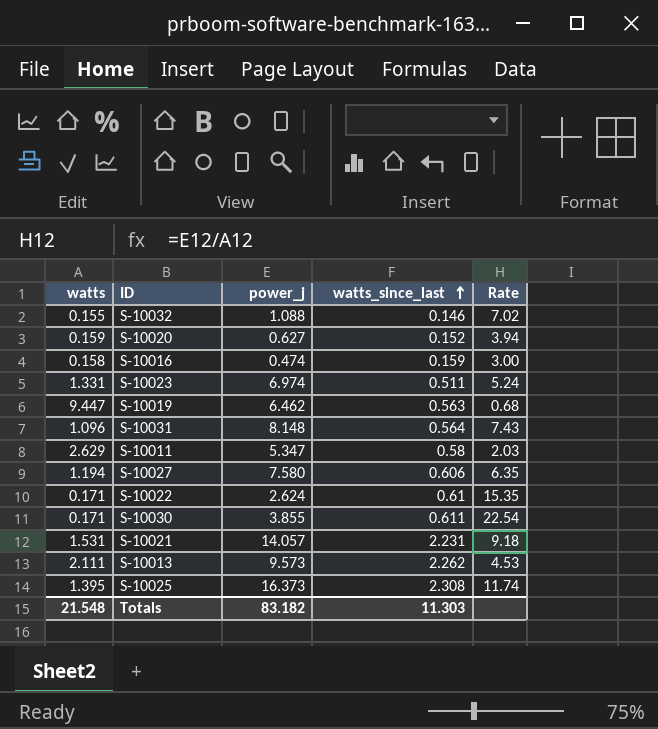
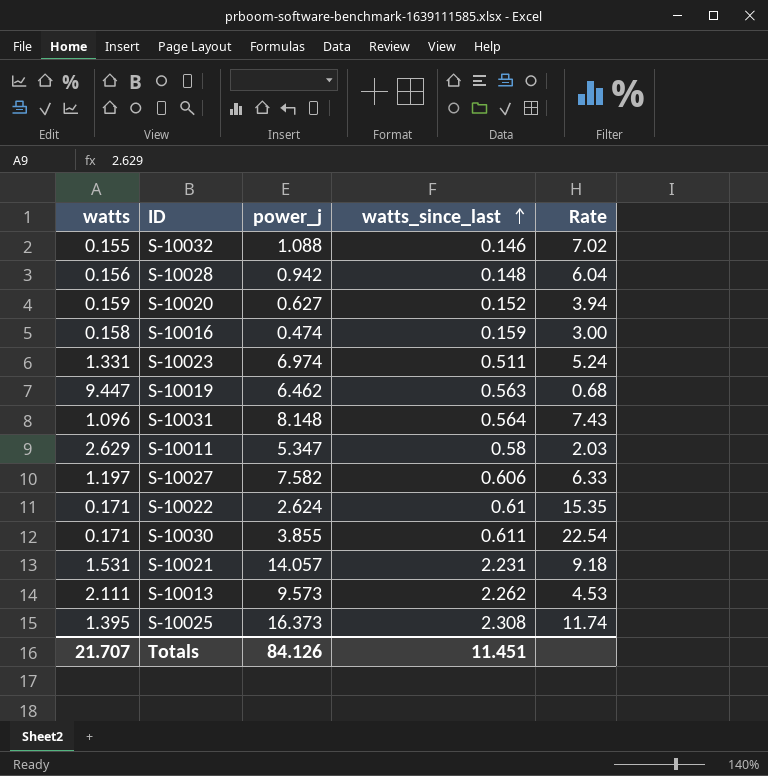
row S-10028: none -> 0.156 | 0.942 | 0.148 | 6.04
S-10027 | watts: 1.194 -> 1.197
S-10027 | power_j: 7.580 -> 7.582
S-10027 | Rate: 6.35 -> 6.33
Totals | watts: 21.548 -> 21.707
Totals | power_j: 83.182 -> 84.126
Totals | watts_since_last: 11.303 -> 11.451

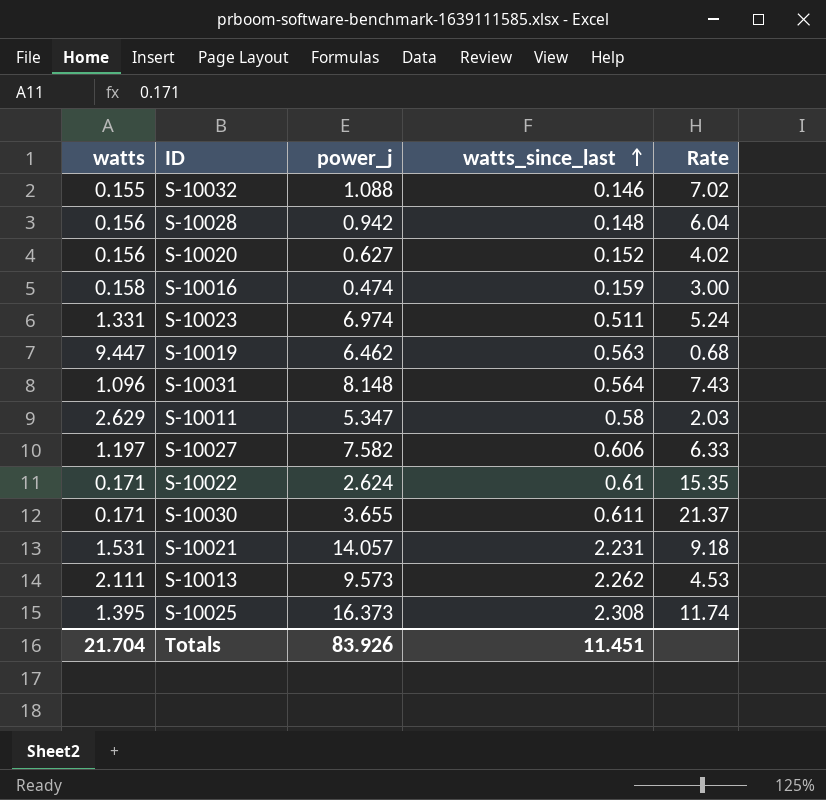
S-10020 | watts: 0.159 -> 0.156
S-10020 | Rate: 3.94 -> 4.02
S-10030 | power_j: 3.855 -> 3.655
S-10030 | Rate: 22.54 -> 21.37
Totals | watts: 21.707 -> 21.704
Totals | power_j: 84.126 -> 83.926

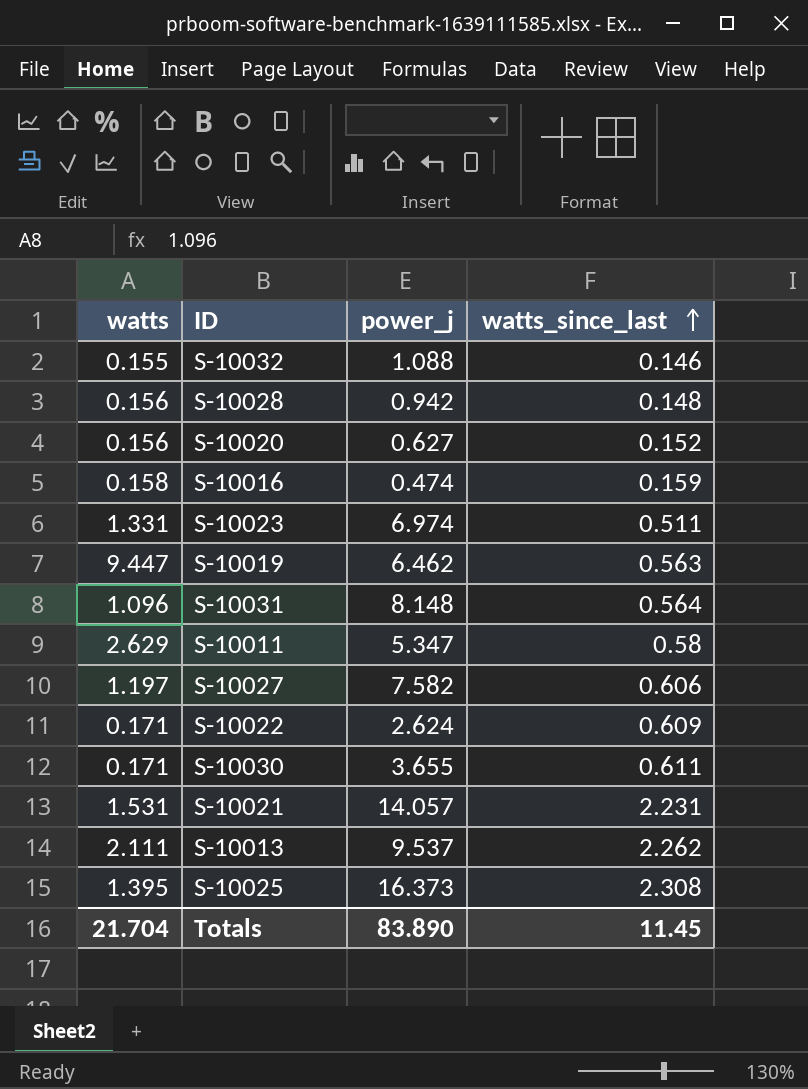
column Rate | formula: [power_j] / [watts] -> none
S-10022 | watts_since_last: 0.61 -> 0.609
S-10013 | power_j: 9.573 -> 9.537
Totals | power_j: 83.926 -> 83.890
Totals | watts_since_last: 11.451 -> 11.45

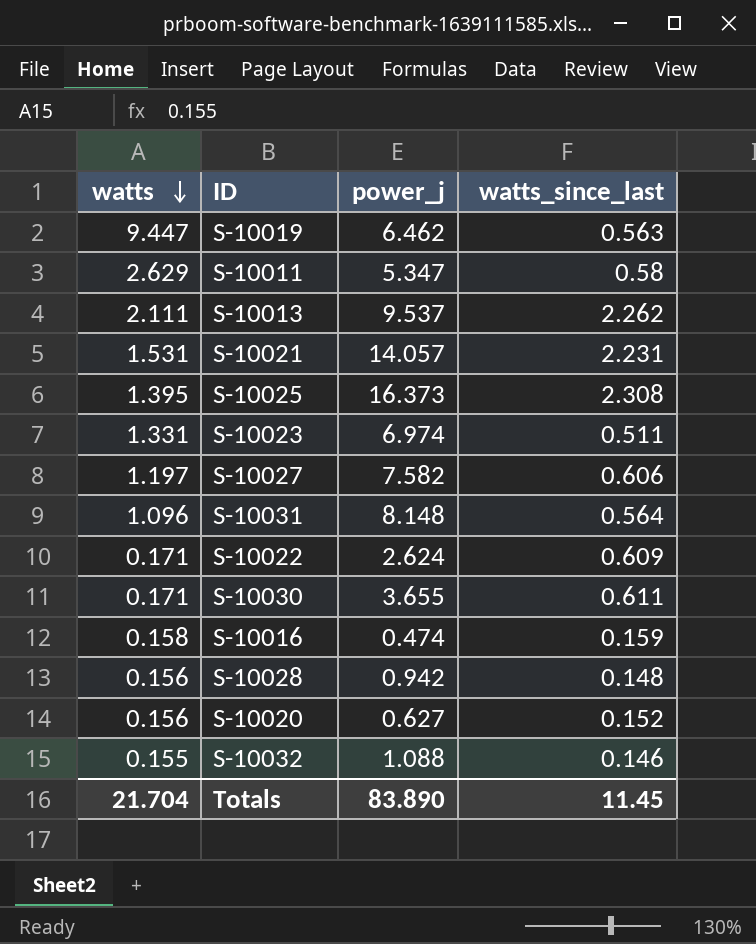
row order: watts_since_last ascending -> watts descending

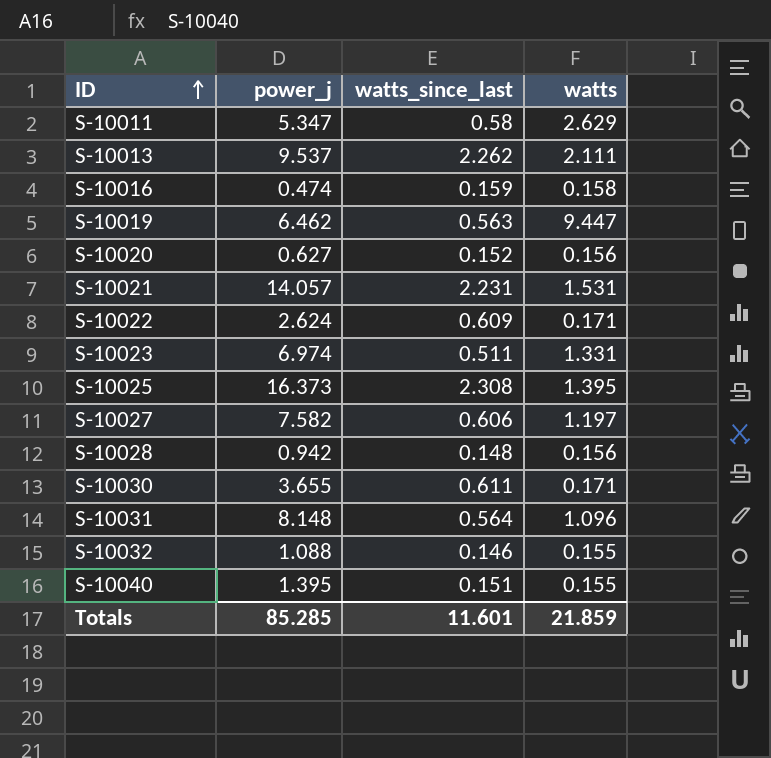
row order: watts descending -> ID ascending
column watts | position: 1 -> 4
row S-10040: none -> 1.395 | 0.151 | 0.155
Totals | power_j: 83.890 -> 85.285
Totals | watts_since_last: 11.45 -> 11.601
Totals | watts: 21.704 -> 21.859

